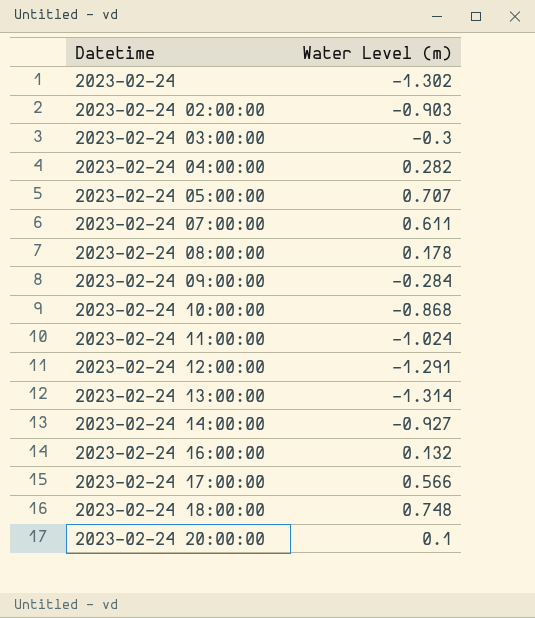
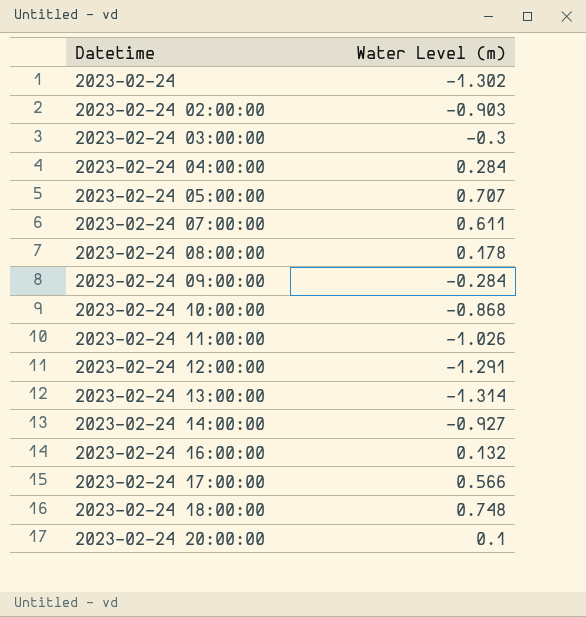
2023-02-24 04:00:00 | Water Level (m): 0.282 -> 0.284
2023-02-24 11:00:00 | Water Level (m): -1.024 -> -1.026

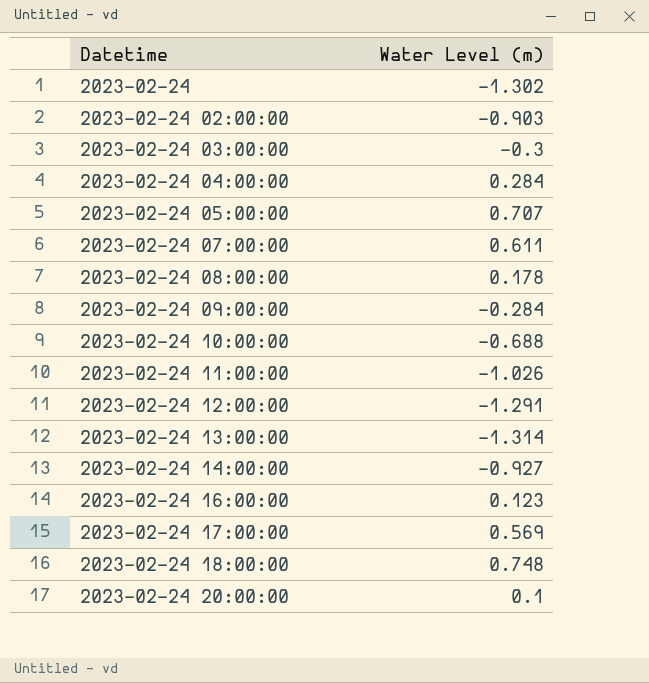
2023-02-24 10:00:00 | Water Level (m): -0.868 -> -0.688
2023-02-24 16:00:00 | Water Level (m): 0.132 -> 0.123
2023-02-24 17:00:00 | Water Level (m): 0.566 -> 0.569

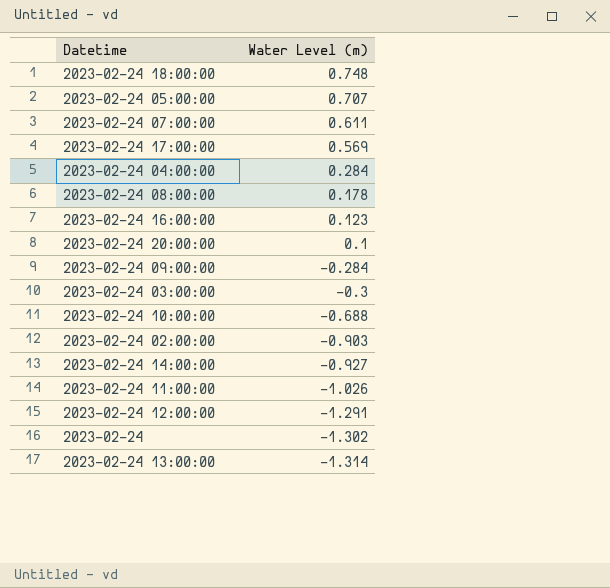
row order: Datetime ascending -> Water Level (m) descending

